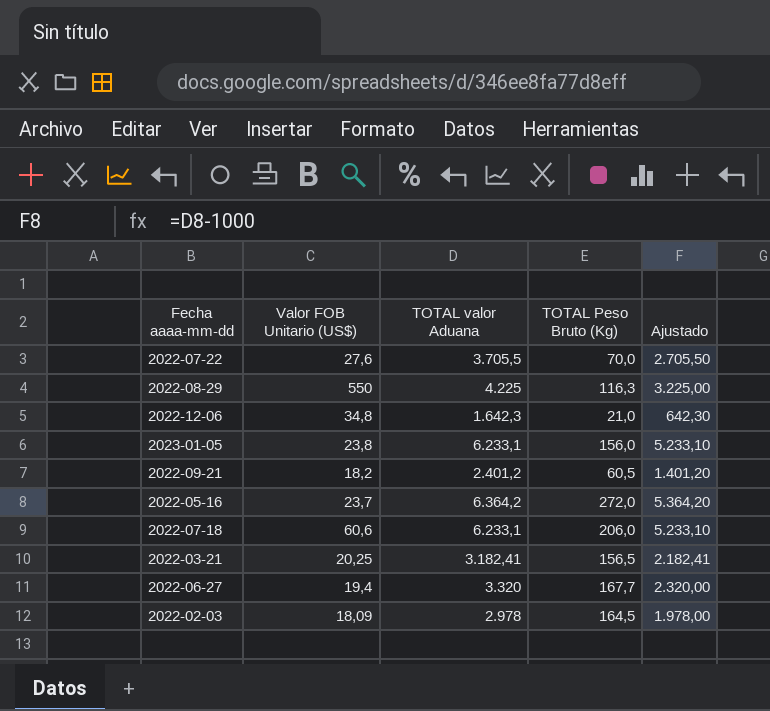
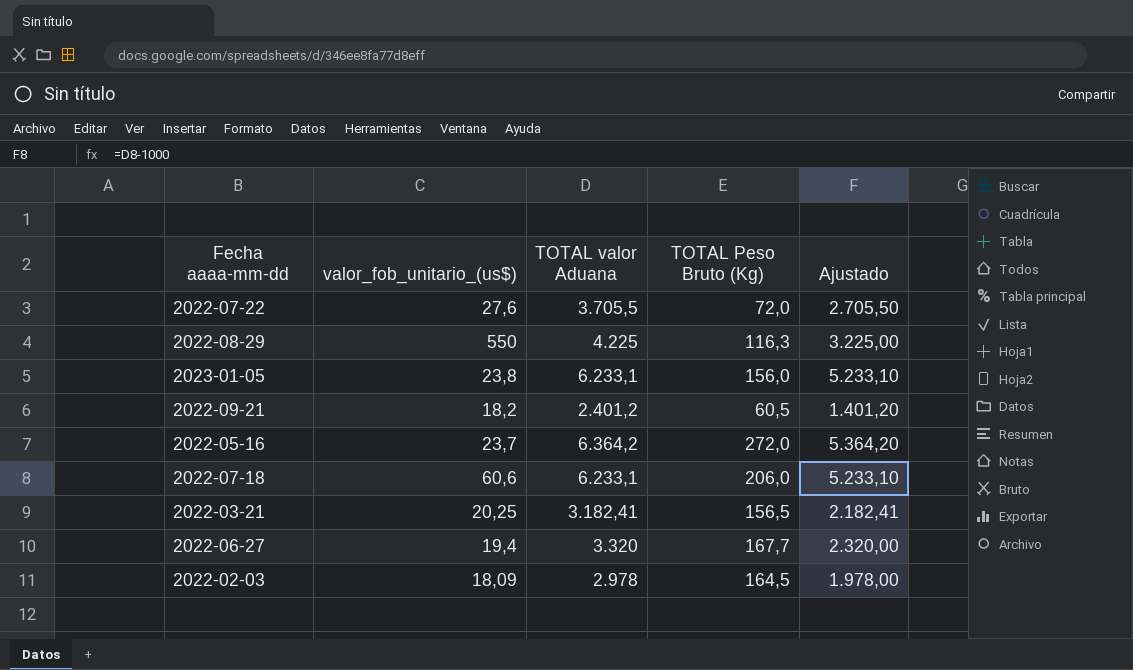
column name: Valor FOB Unitario (US$) -> valor_fob_unitario_(us$)
row 2022-12-06: 34,8 | 1.642,3 | 21,0 | 642,30 -> none
2022-07-22 | TOTAL Peso Bruto (Kg): 70,0 -> 72,0

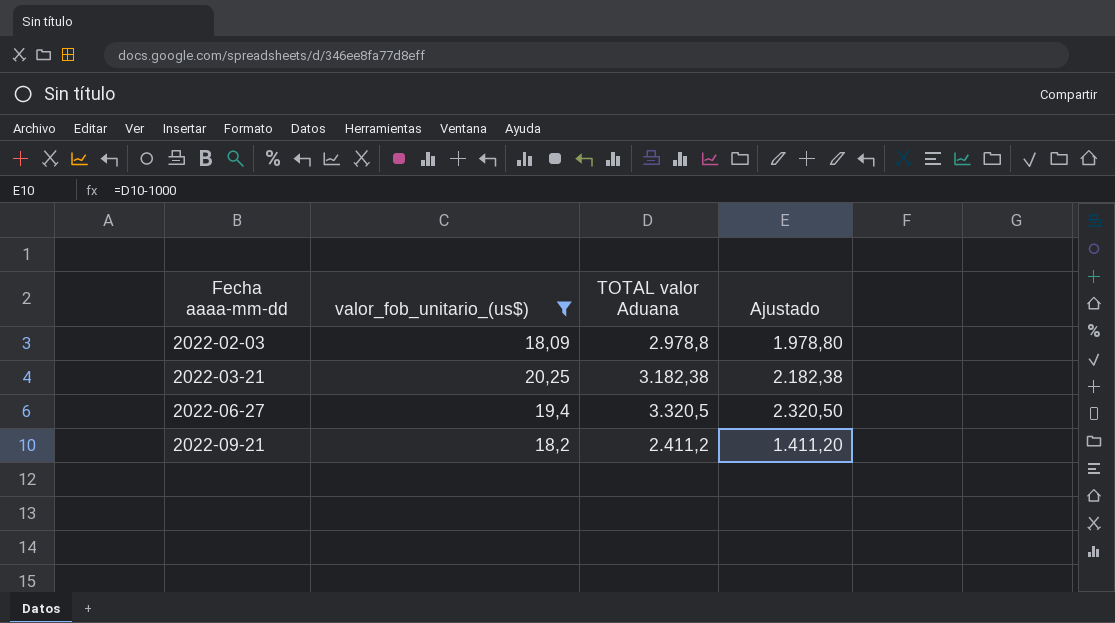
filter: none -> valor_fob_unitario_(us$) <= 20,25
row order: none -> Fecha aaaa-mm-dd ascending
column TOTAL Peso Bruto (Kg) | position: 4 -> none
2022-02-03 | TOTAL valor Aduana: 2.978 -> 2.978,8
2022-02-03 | Ajustado: 1.978,00 -> 1.978,80
2022-03-21 | TOTAL valor Aduana: 3.182,41 -> 3.182,38
2022-03-21 | Ajustado: 2.182,41 -> 2.182,38
2022-06-27 | TOTAL valor Aduana: 3.320 -> 3.320,5
2022-06-27 | Ajustado: 2.320,00 -> 2.320,50
2022-09-21 | TOTAL valor Aduana: 2.401,2 -> 2.411,2
2022-09-21 | Ajustado: 1.401,20 -> 1.411,20

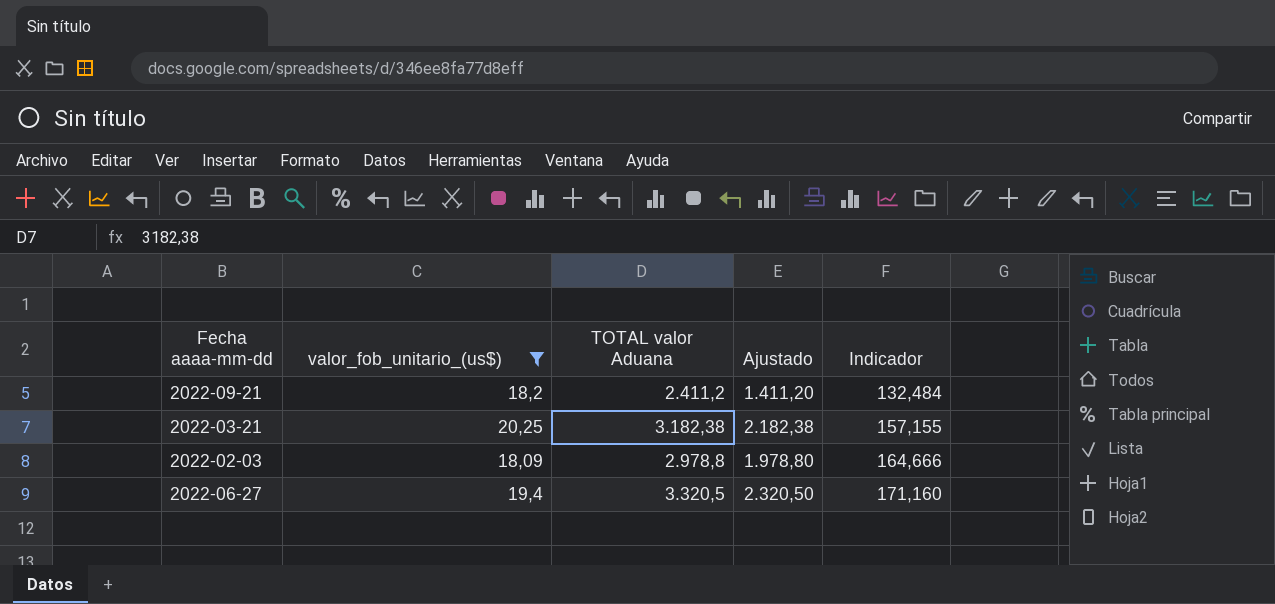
row order: Fecha aaaa-mm-dd ascending -> Indicador ascending
column Indicador | formula: none -> [TOTAL valor Aduana] / [valor_fob_unitario_(us$)]

